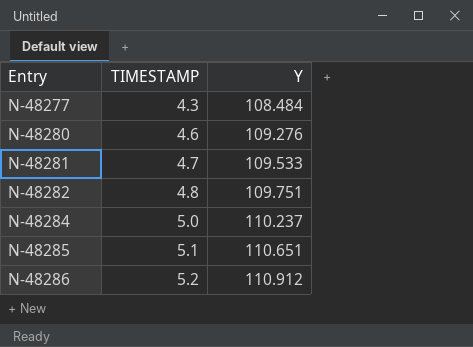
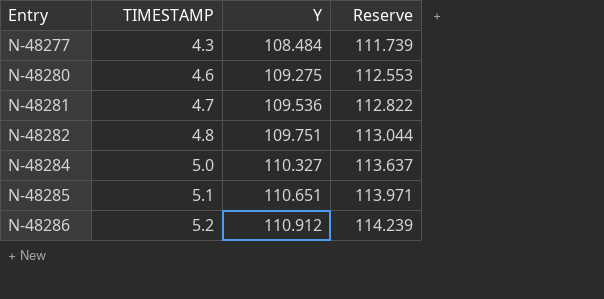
column Reserve | formula: none -> [Y] * 1.03
N-48280 | Y: 109.276 -> 109.275
N-48281 | Y: 109.533 -> 109.536
N-48284 | Y: 110.237 -> 110.327

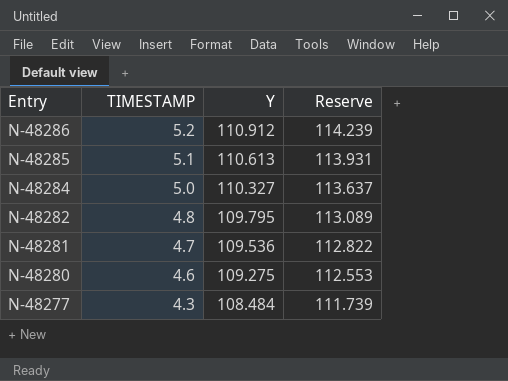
row order: Entry ascending -> Entry descending
N-48285 | Y: 110.651 -> 110.613
N-48285 | Reserve: 113.971 -> 113.931
N-48282 | Y: 109.751 -> 109.795
N-48282 | Reserve: 113.044 -> 113.089

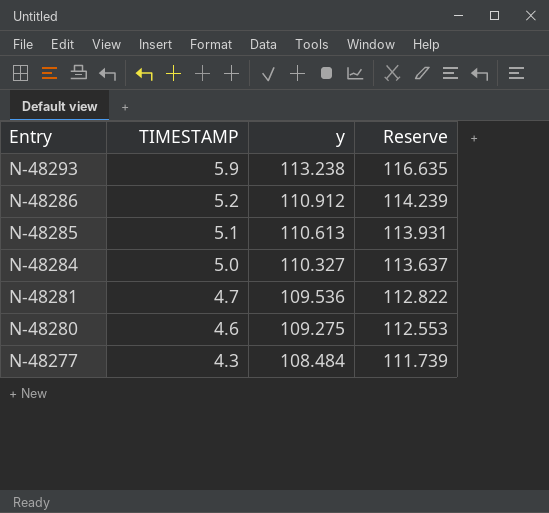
column name: Y -> y
row N-48282: 4.8 | 109.795 | 113.089 -> none
row N-48293: none -> 5.9 | 113.238 | 116.635

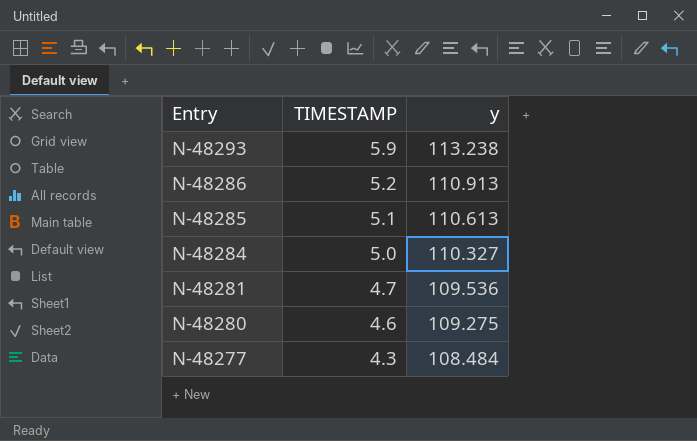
column Reserve | formula: [y] * 1.03 -> none
N-48286 | y: 110.912 -> 110.913

